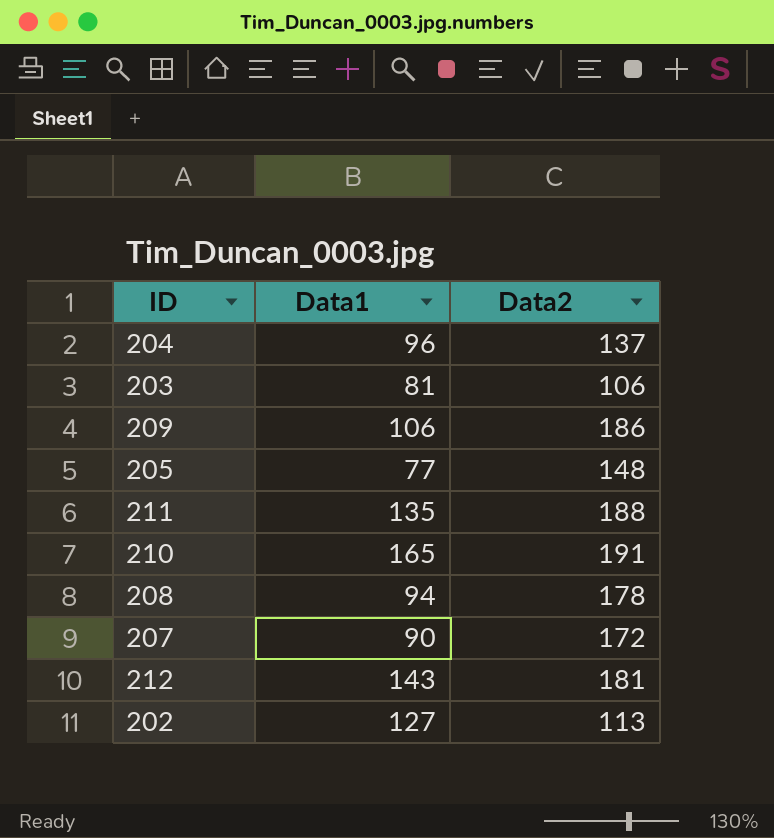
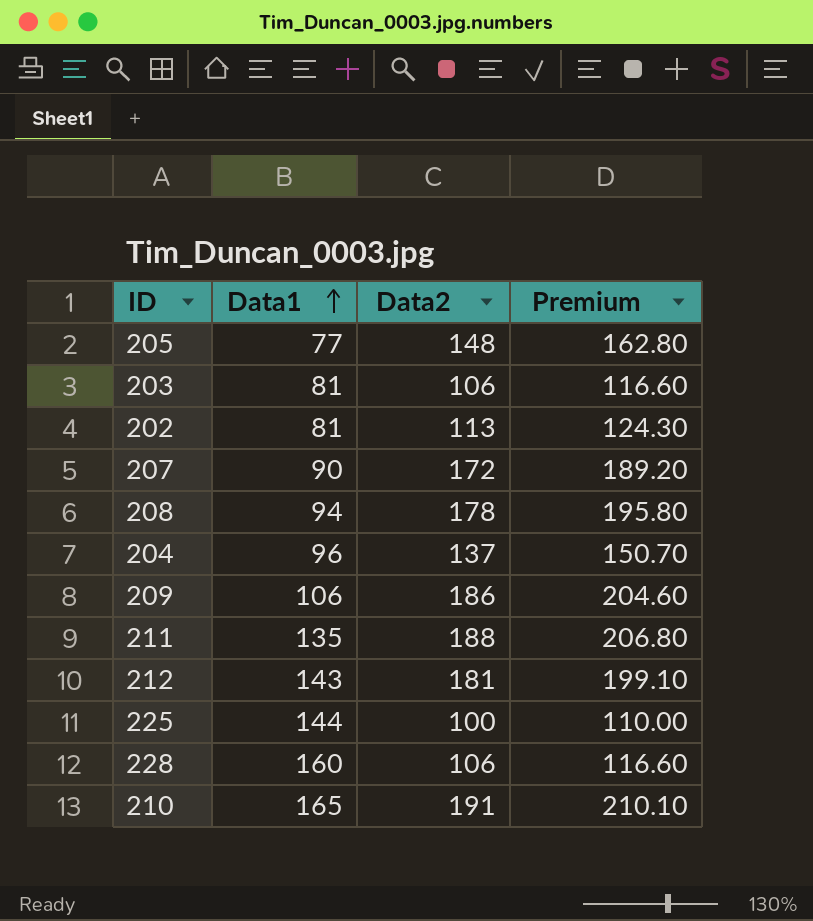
row order: none -> Data1 ascending
column Premium | formula: none -> [Data2] * 1.1
202 | Data1: 127 -> 81
row 225: none -> 144 | 100 | 110.00
row 228: none -> 160 | 106 | 116.60

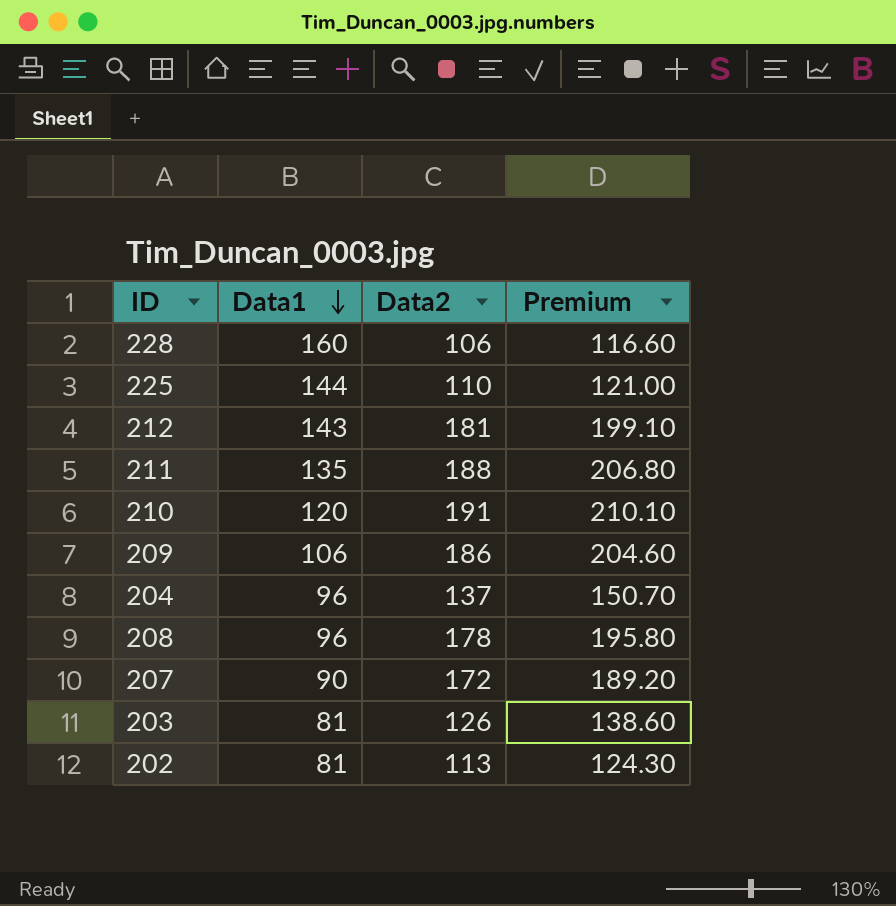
row order: Data1 ascending -> Data1 descending
row 205: 77 | 148 | 162.80 -> none
225 | Data2: 100 -> 110
225 | Premium: 110.00 -> 121.00
210 | Data1: 165 -> 120
208 | Data1: 94 -> 96
203 | Data2: 106 -> 126
203 | Premium: 116.60 -> 138.60

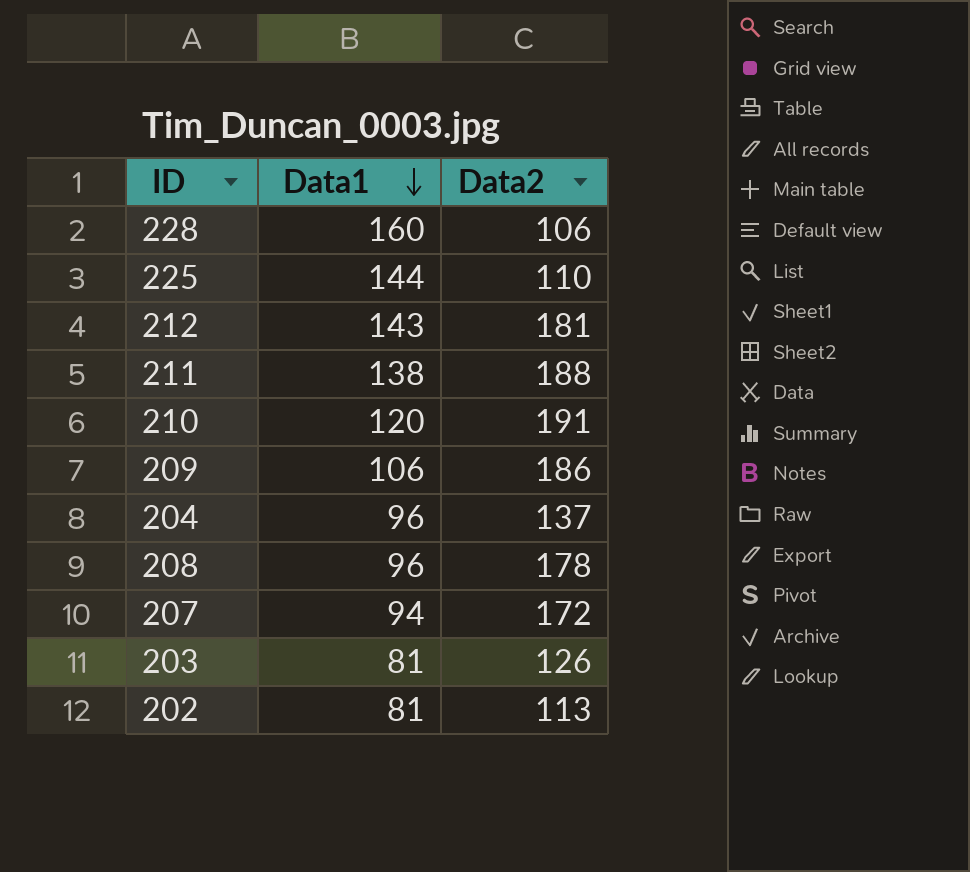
column Premium | formula: [Data2] * 1.1 -> none
211 | Data1: 135 -> 138
207 | Data1: 90 -> 94

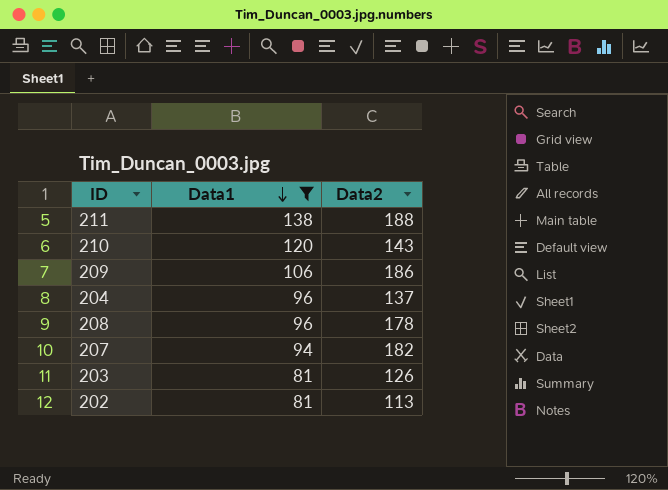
filter: none -> Data1 <= 138
210 | Data2: 191 -> 143
207 | Data2: 172 -> 182

